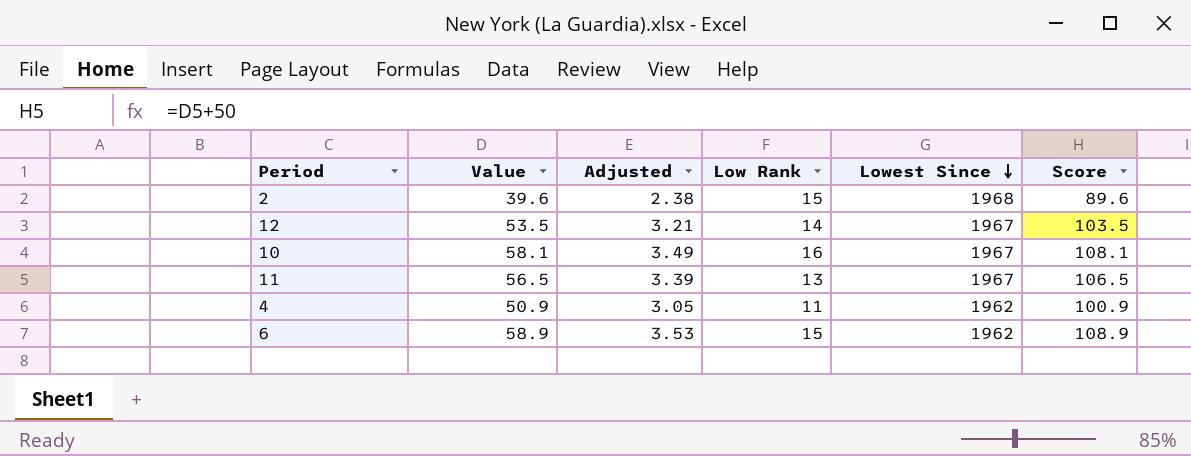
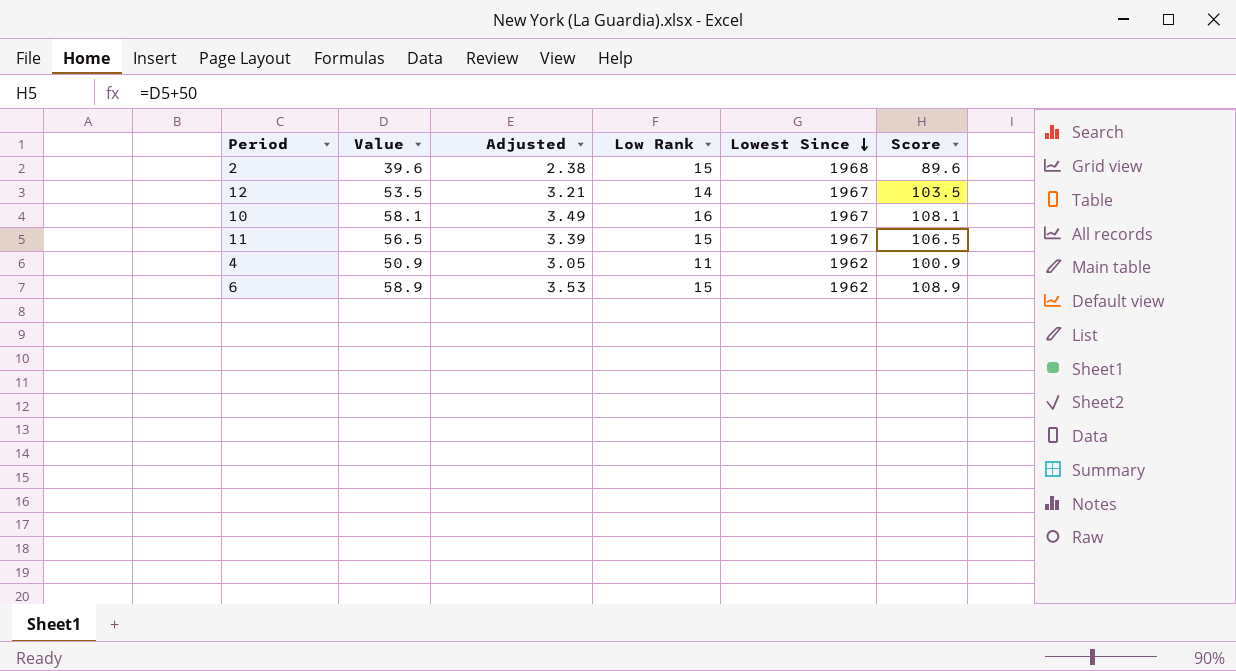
11 | Low Rank: 13 -> 15

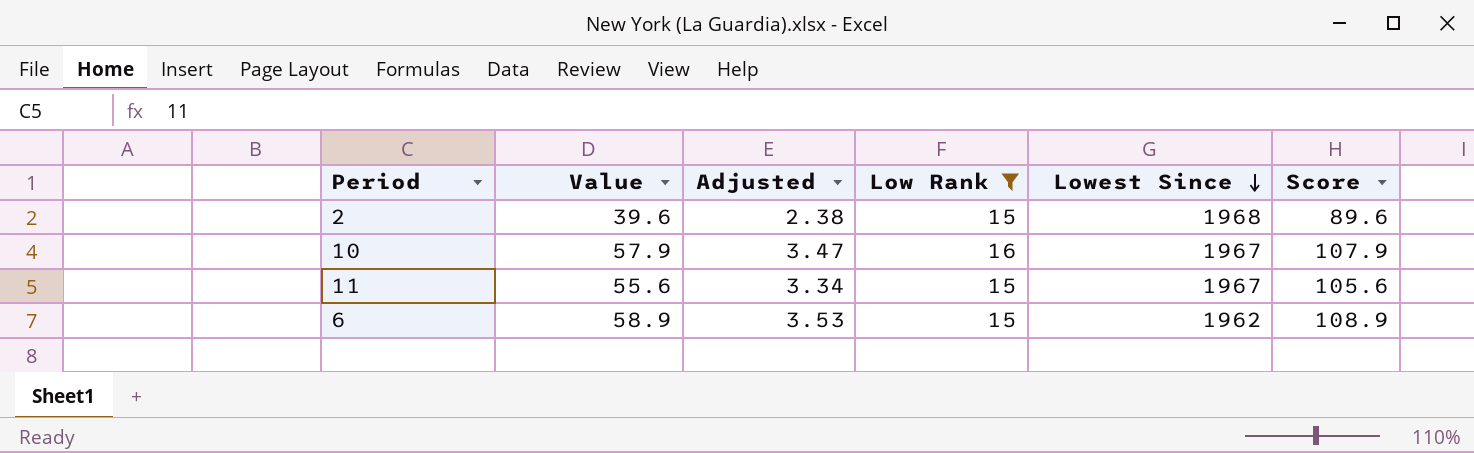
filter: none -> Low Rank >= 15
10 | Value: 58.1 -> 57.9
10 | Adjusted: 3.49 -> 3.47
10 | Score: 108.1 -> 107.9
11 | Value: 56.5 -> 55.6
11 | Adjusted: 3.39 -> 3.34
11 | Score: 106.5 -> 105.6

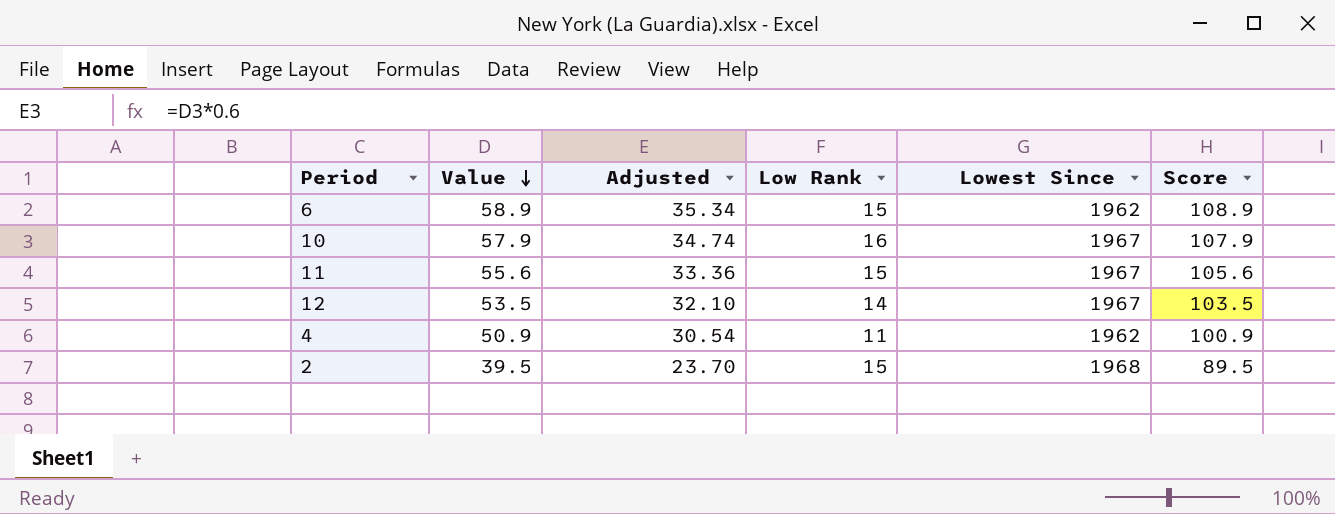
filter: Low Rank >= 15 -> none
row order: Lowest Since descending -> Value descending
column Adjusted | formula: [Value] * 0.06 -> [Value] * 0.6
2 | Value: 39.6 -> 39.5
2 | Score: 89.6 -> 89.5

